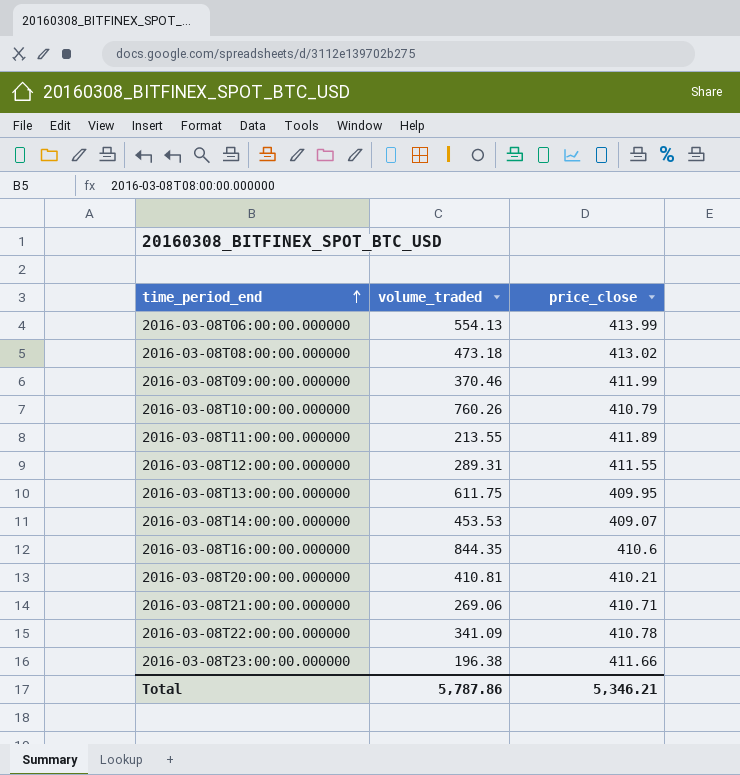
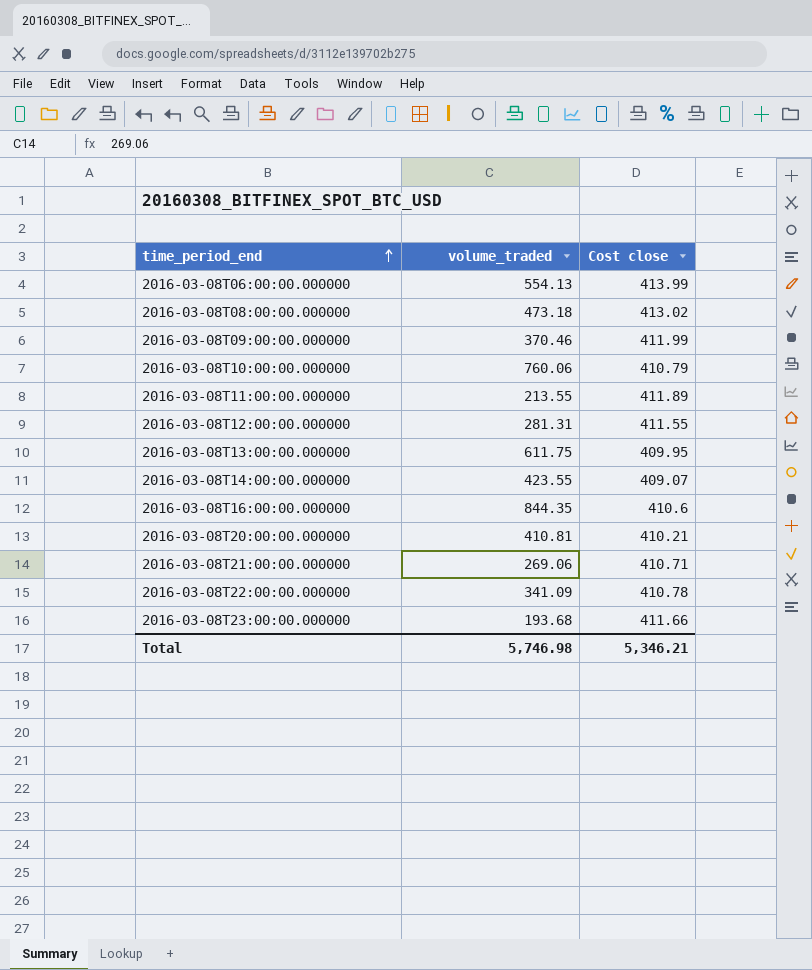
column name: price_close -> Cost close
2016-03-08T10:00:00.000000 | volume_traded: 760.26 -> 760.06
2016-03-08T12:00:00.000000 | volume_traded: 289.31 -> 281.31
2016-03-08T14:00:00.000000 | volume_traded: 453.53 -> 423.55
2016-03-08T23:00:00.000000 | volume_traded: 196.38 -> 193.68
Total | volume_traded: 5,787.86 -> 5,746.98

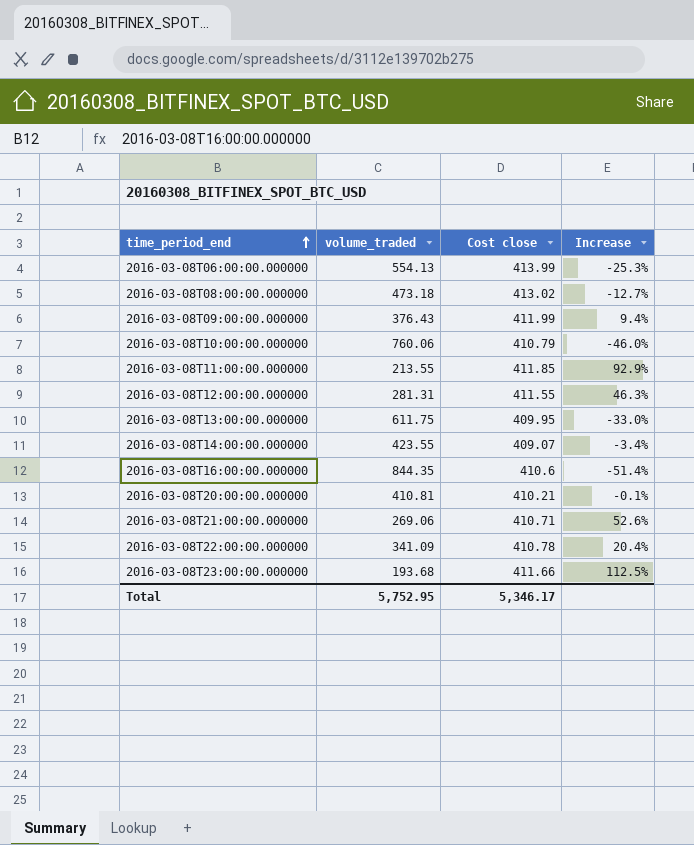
column Increase | formula: none -> ([Cost close] - [volume_traded]) / [volume_traded]
2016-03-08T09:00:00.000000 | volume_traded: 370.46 -> 376.43
2016-03-08T11:00:00.000000 | Cost close: 411.89 -> 411.85
Total | volume_traded: 5,746.98 -> 5,752.95
Total | Cost close: 5,346.21 -> 5,346.17

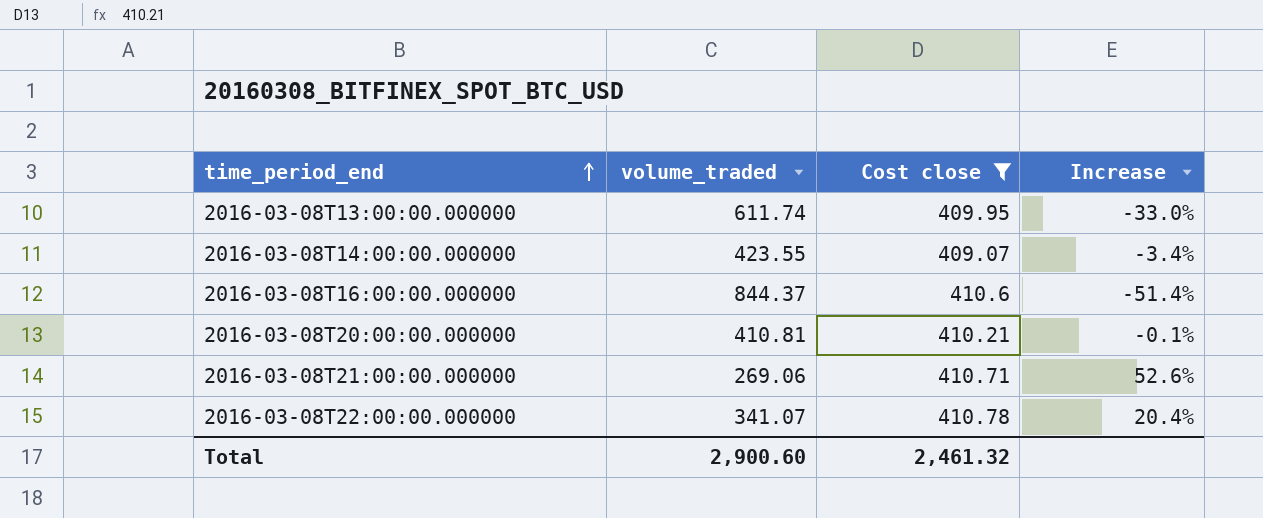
filter: none -> Cost close <= 410.78
2016-03-08T13:00:00.000000 | volume_traded: 611.75 -> 611.74
2016-03-08T16:00:00.000000 | volume_traded: 844.35 -> 844.37
2016-03-08T22:00:00.000000 | volume_traded: 341.09 -> 341.07
Total | volume_traded: 5,752.95 -> 2,900.60
Total | Cost close: 5,346.17 -> 2,461.32

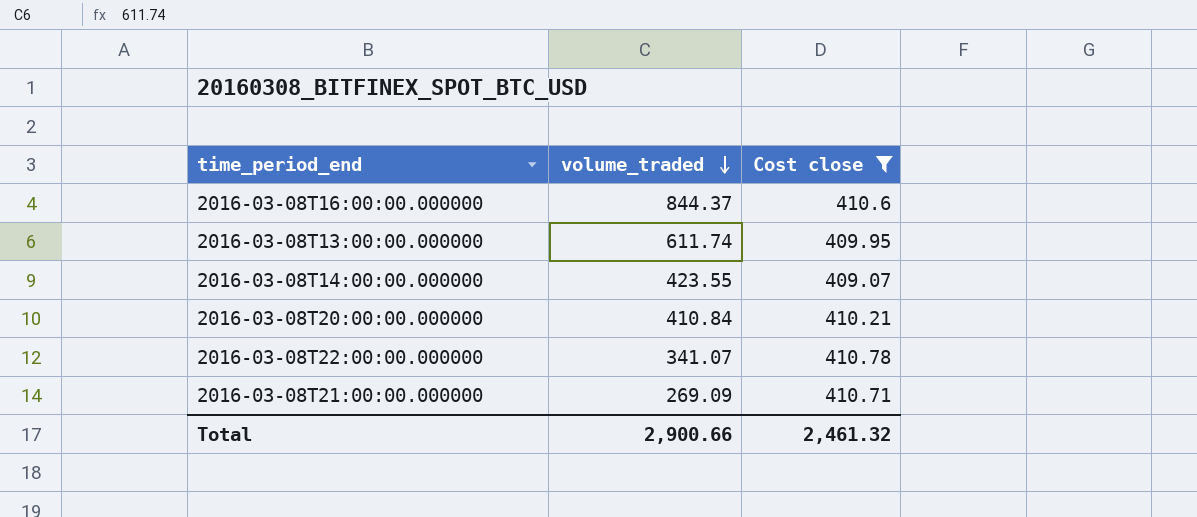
row order: time_period_end ascending -> volume_traded descending
column Increase | formula: ([Cost close] - [volume_traded]) / [volume_traded] -> none
2016-03-08T20:00:00.000000 | volume_traded: 410.81 -> 410.84
2016-03-08T21:00:00.000000 | volume_traded: 269.06 -> 269.09
Total | volume_traded: 2,900.60 -> 2,900.66

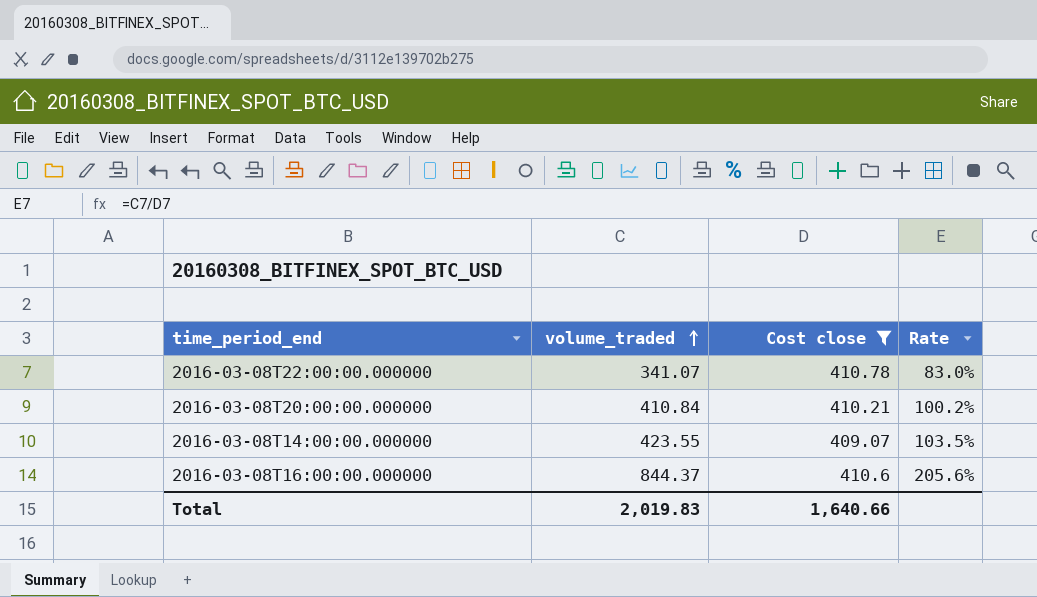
row order: volume_traded descending -> volume_traded ascending
column Rate | formula: none -> [volume_traded] / [Cost close]
row 2016-03-08T13:00:00.000000: 611.74 | 409.95 -> none
row 2016-03-08T21:00:00.000000: 269.09 | 410.71 -> none
Total | volume_traded: 2,900.66 -> 2,019.83
Total | Cost close: 2,461.32 -> 1,640.66

